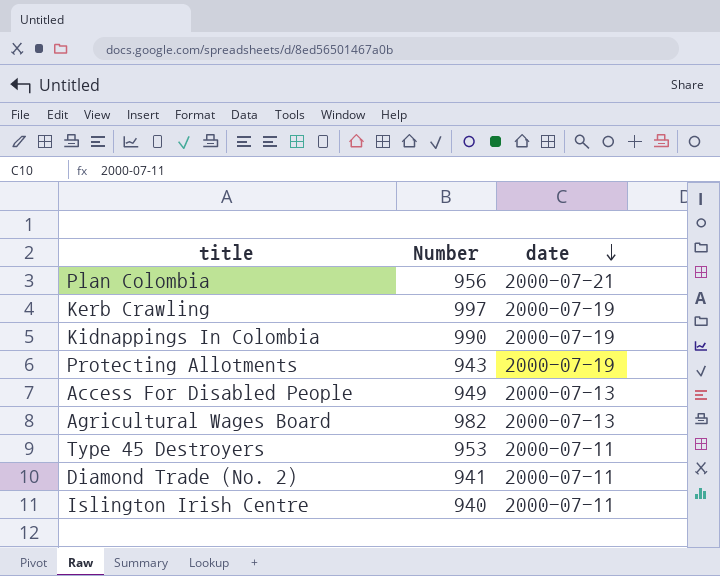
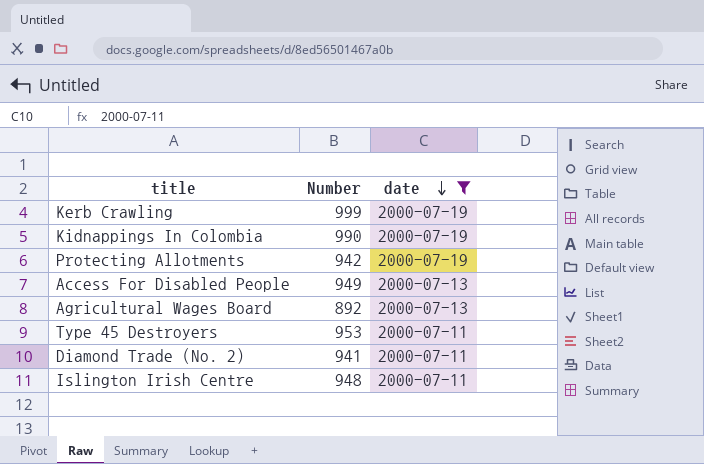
filter: none -> date != 2000-07-21
Kerb Crawling | Number: 997 -> 999
Protecting Allotments | Number: 943 -> 942
Agricultural Wages Board | Number: 982 -> 892
Islington Irish Centre | Number: 940 -> 948

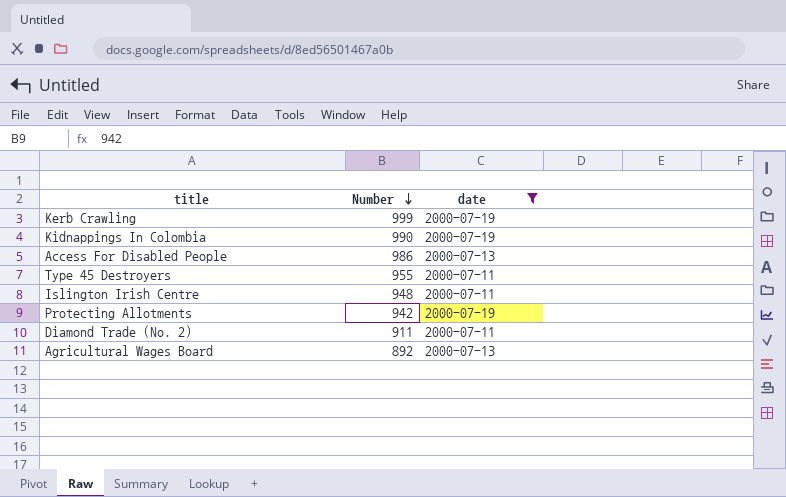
row order: date descending -> Number descending
Access For Disabled People | Number: 949 -> 986
Type 45 Destroyers | Number: 953 -> 955
Diamond Trade (No. 2) | Number: 941 -> 911

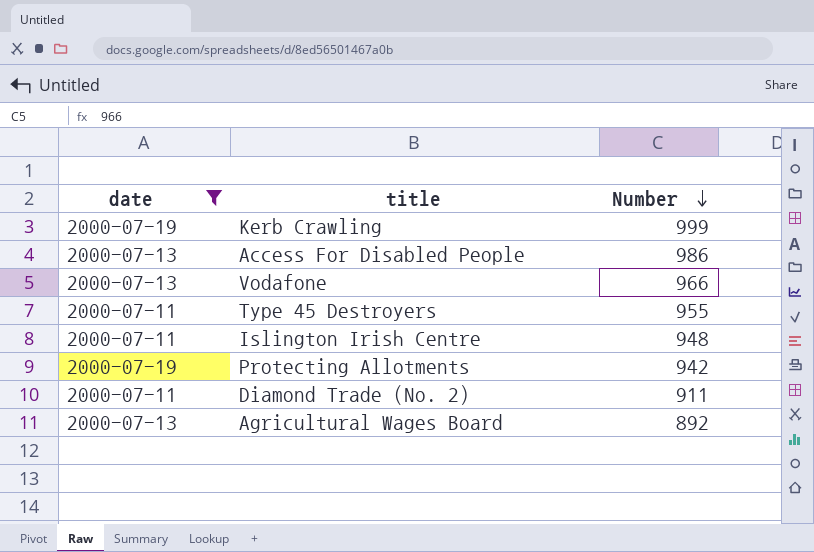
column date | position: 3 -> 1
row Kidnappings In Colombia: 990 | 2000-07-19 -> none
row Vodafone: none -> 2000-07-13 | 966

